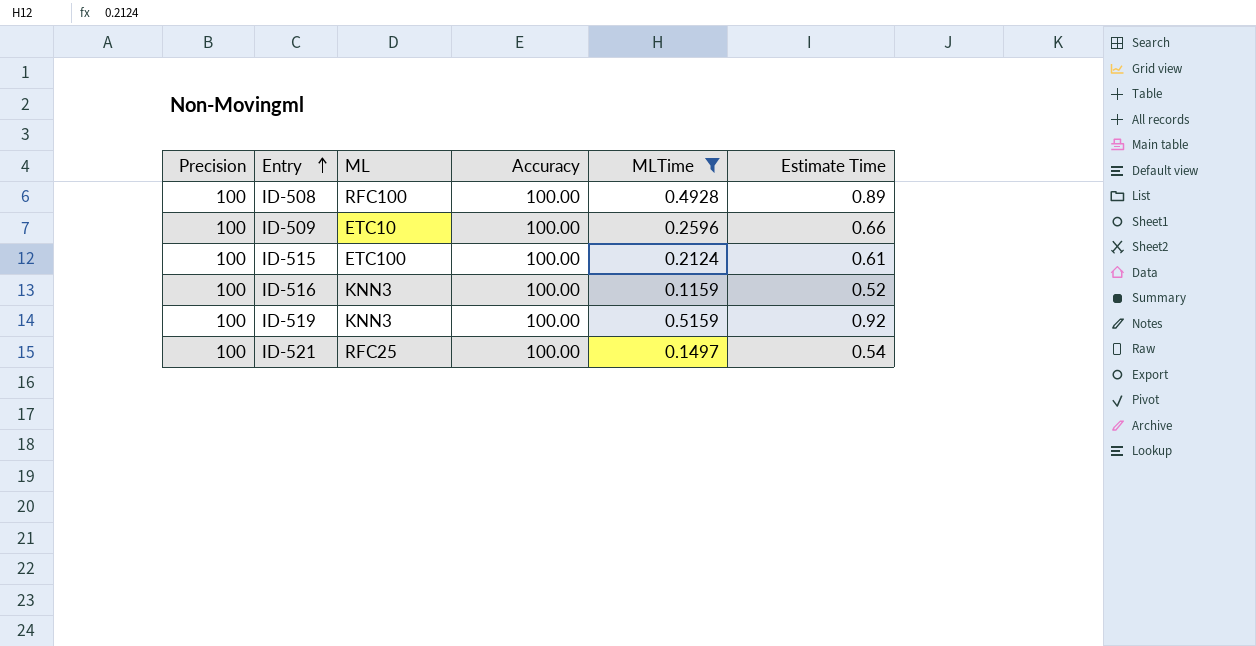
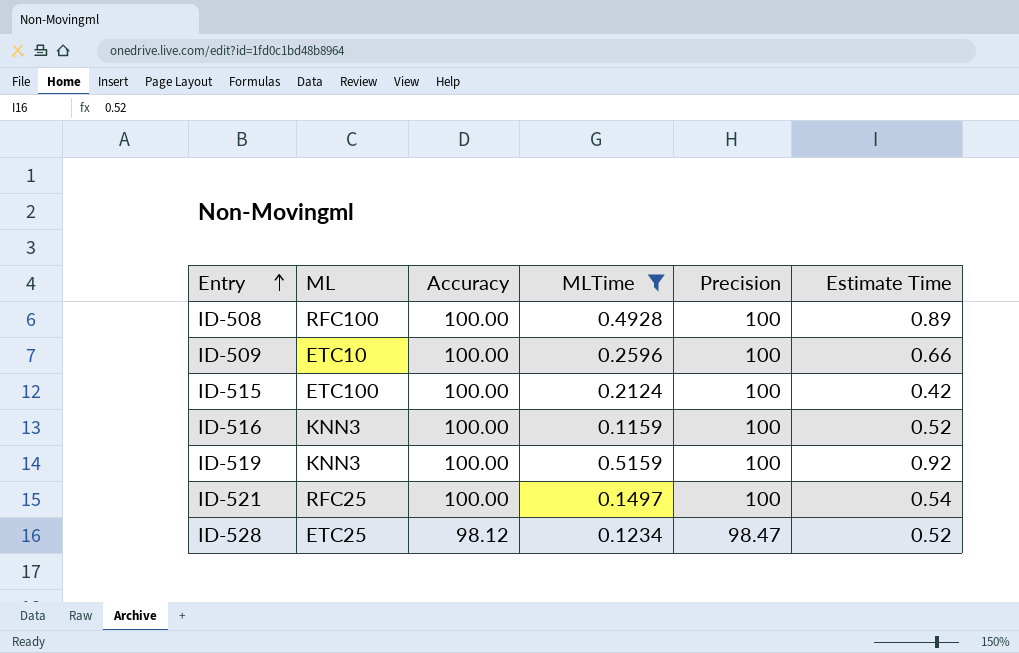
column Precision | position: 1 -> 5
ID-515 | Estimate Time: 0.61 -> 0.42
row ID-528: none -> ETC25 | 98.12 | 0.1234 | 98.47 | 0.52

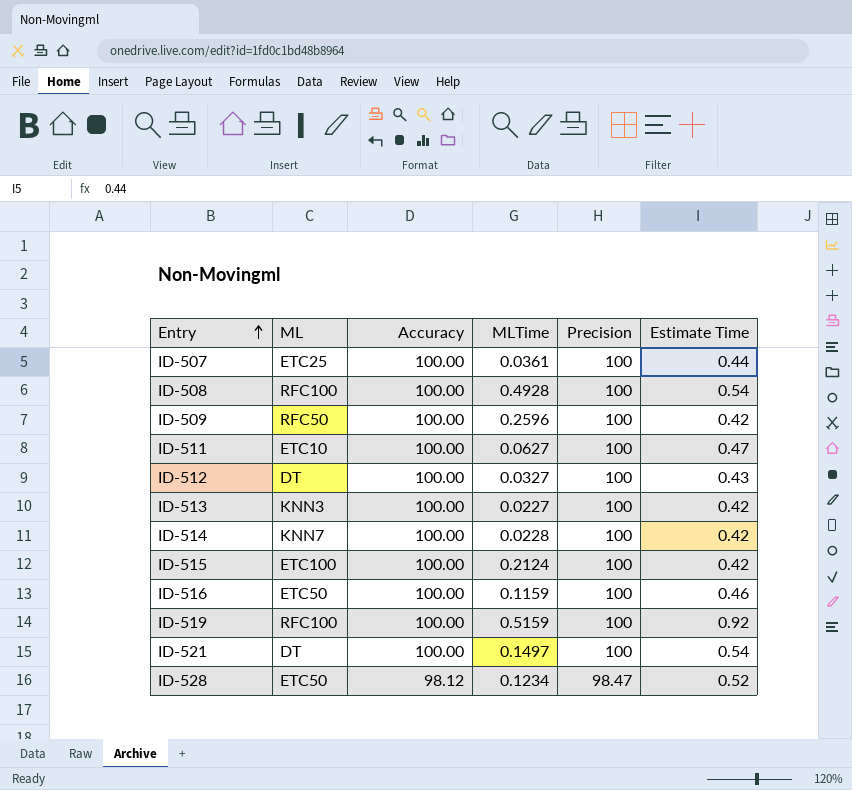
filter: MLTime >= 0.1159 -> none
ID-508 | Estimate Time: 0.89 -> 0.54
ID-509 | ML: ETC10 -> RFC50
ID-509 | Estimate Time: 0.66 -> 0.42
ID-516 | ML: KNN3 -> ETC50
ID-516 | Estimate Time: 0.52 -> 0.46
ID-519 | ML: KNN3 -> RFC100
ID-521 | ML: RFC25 -> DT
ID-528 | ML: ETC25 -> ETC50

